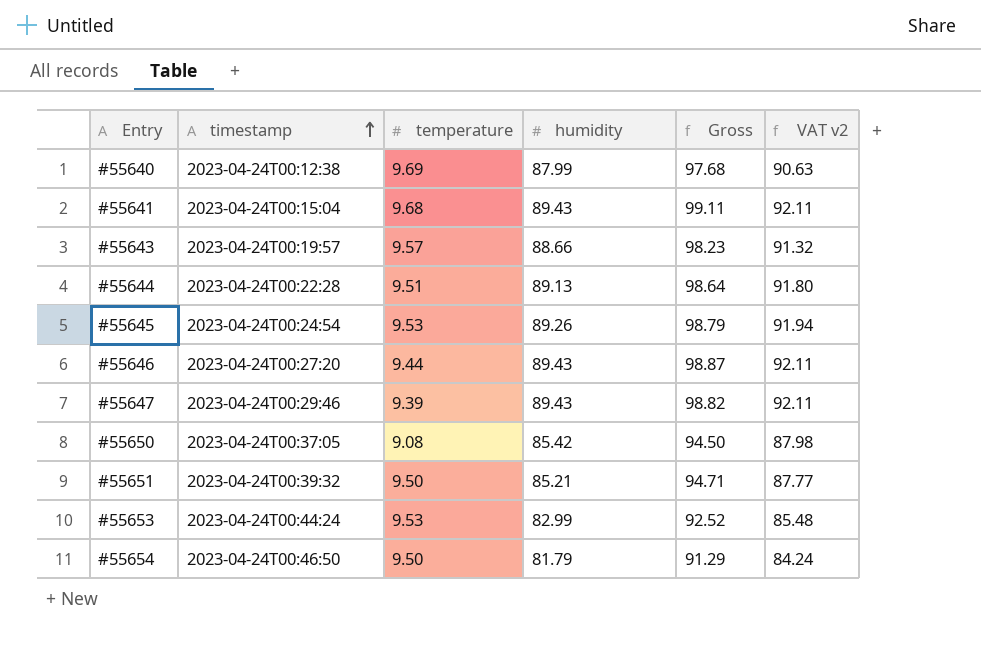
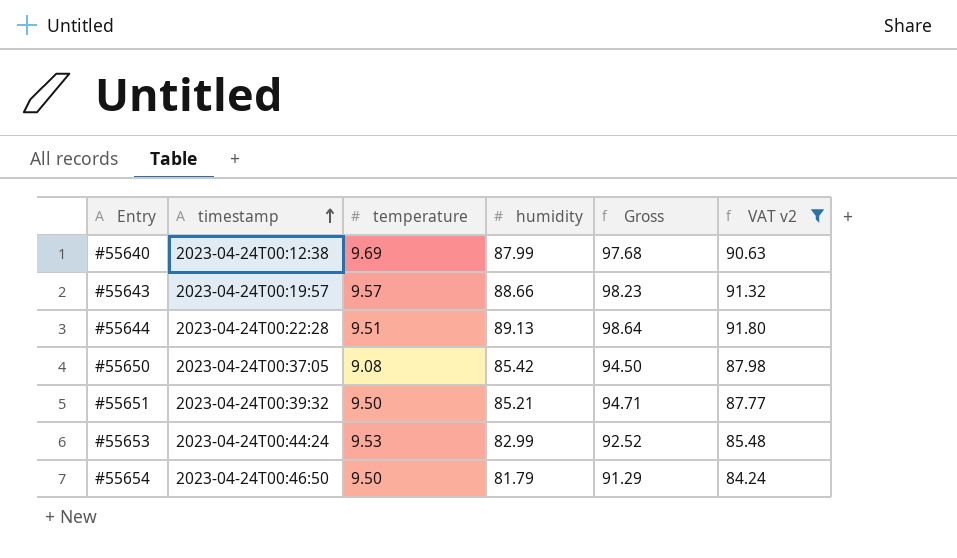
filter: none -> VAT v2 <= 91.80

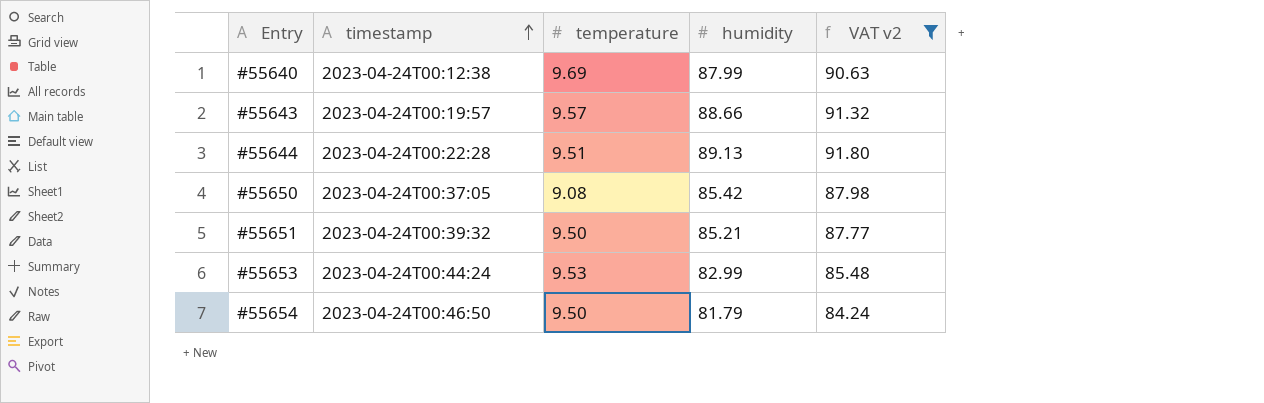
column Gross | formula: [temperature] + [humidity] -> none

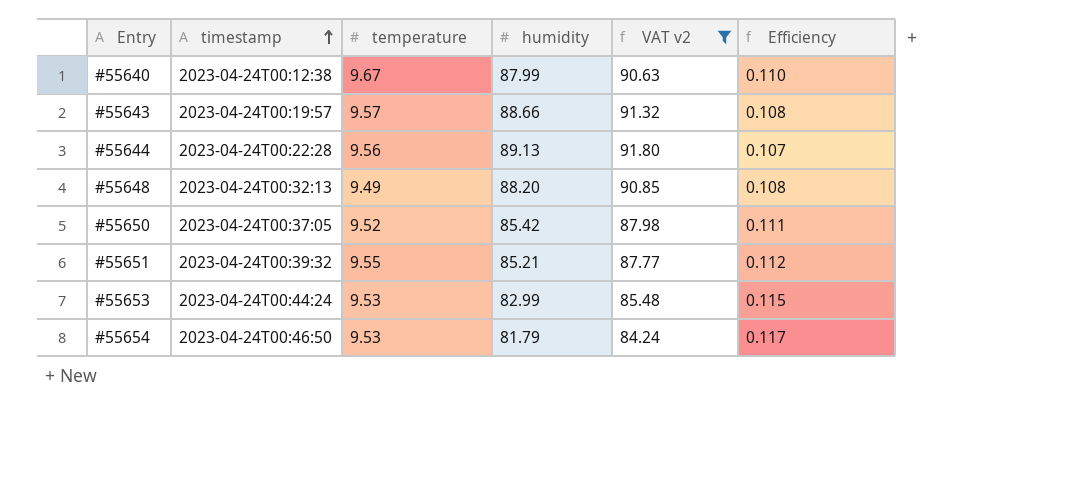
column Efficiency | formula: none -> [temperature] / [humidity]
#55640 | temperature: 9.69 -> 9.67
#55644 | temperature: 9.51 -> 9.56
row #55648: none -> 2023-04-24T00:32:13 | 9.49 | 88.20 | 90.85 | 0.108
#55650 | temperature: 9.08 -> 9.52
#55651 | temperature: 9.50 -> 9.55
#55654 | temperature: 9.50 -> 9.53

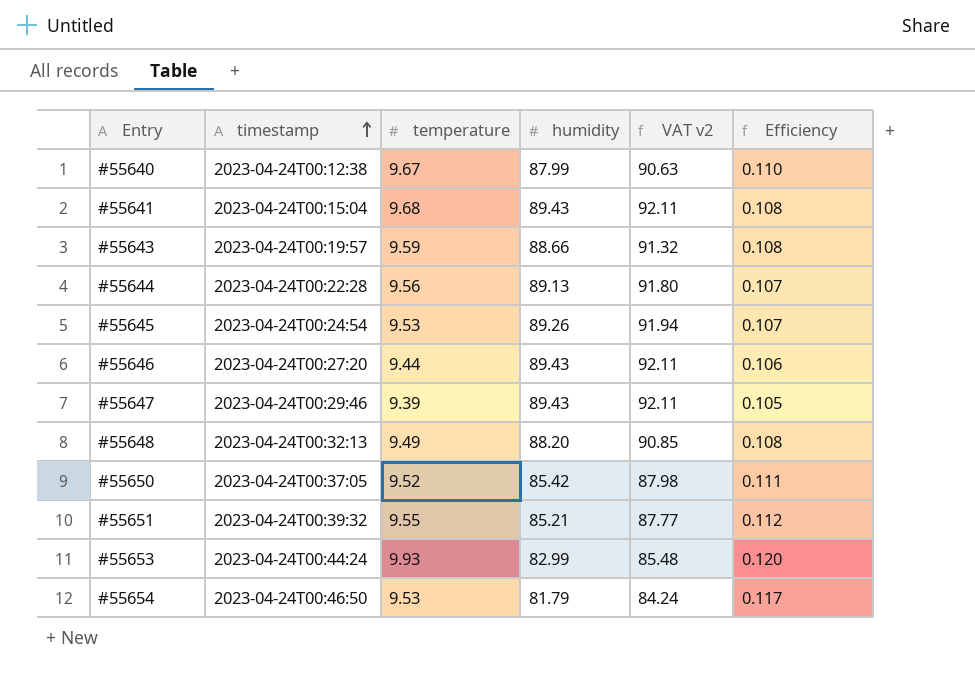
filter: VAT v2 <= 91.80 -> none
#55643 | temperature: 9.57 -> 9.59
#55653 | temperature: 9.53 -> 9.93
#55653 | Efficiency: 0.115 -> 0.120

